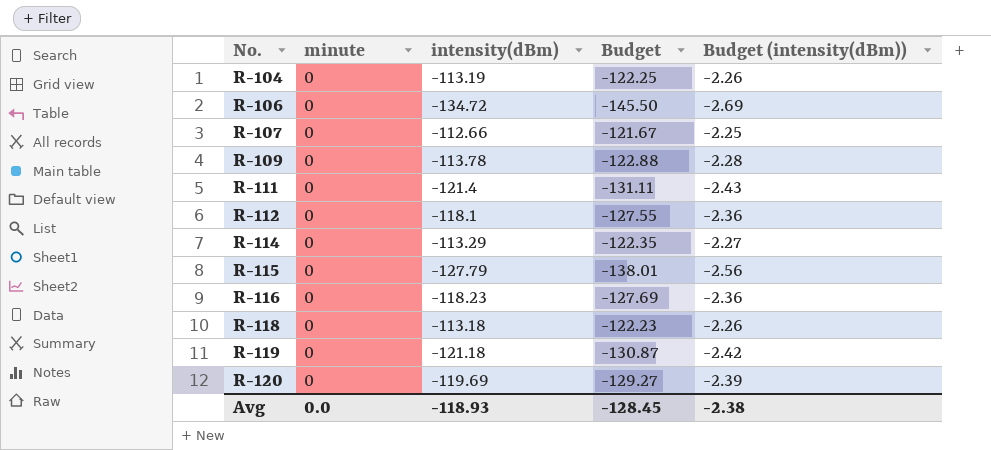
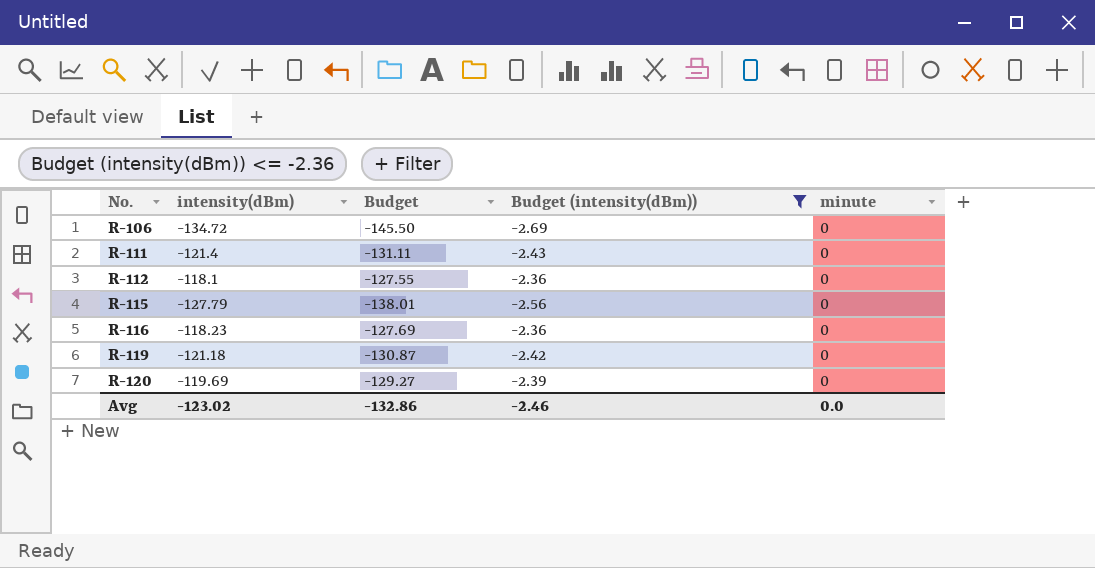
filter: none -> Budget (intensity(dBm)) <= -2.36
column minute | position: 2 -> 5
Avg | intensity(dBm): -118.93 -> -123.02
Avg | Budget: -128.45 -> -132.86
Avg | Budget (intensity(dBm)): -2.38 -> -2.46

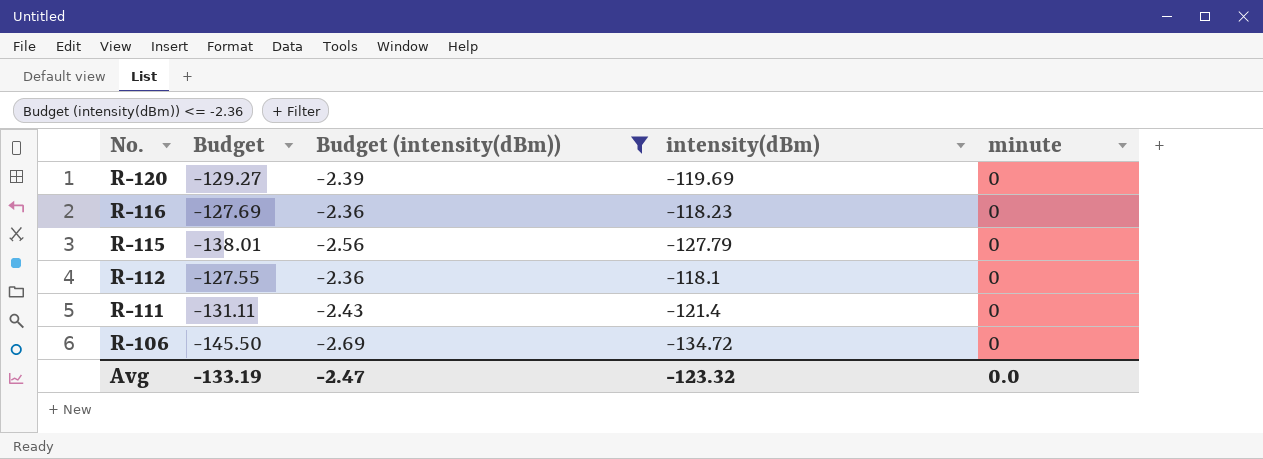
row order: No. ascending -> No. descending
column intensity(dBm) | position: 2 -> 4
row R-119: -121.18 | -130.87 | -2.42 | 0 -> none
Avg | Budget: -132.86 -> -133.19
Avg | Budget (intensity(dBm)): -2.46 -> -2.47
Avg | intensity(dBm): -123.02 -> -123.32

